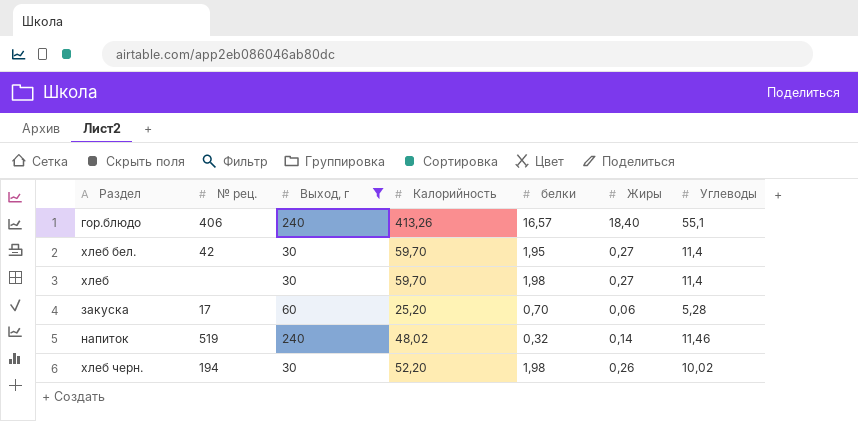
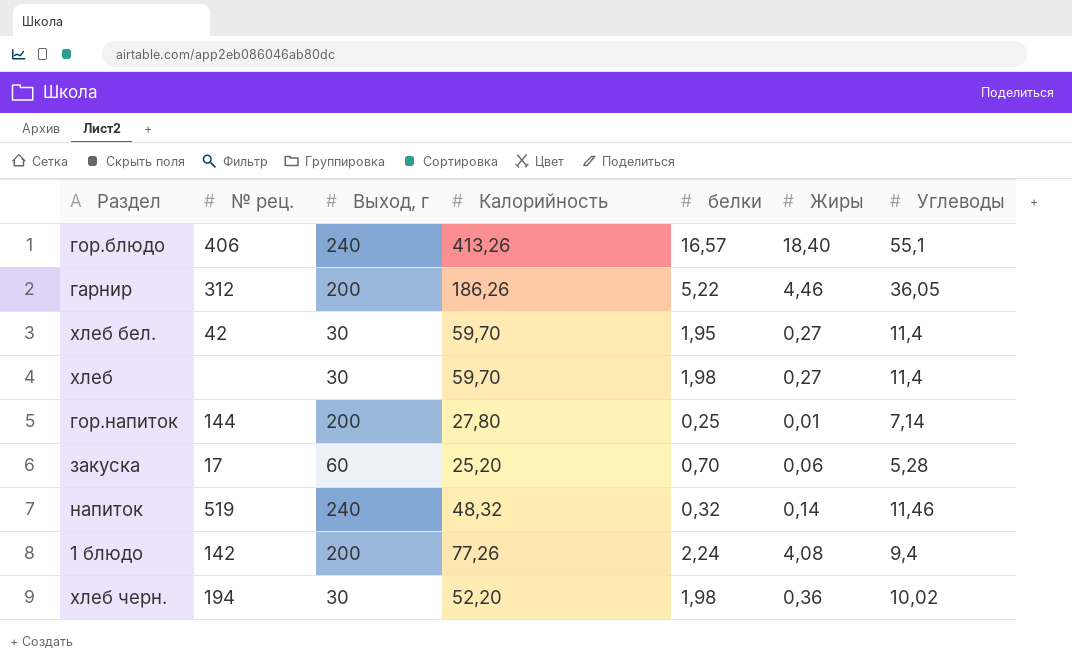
filter: Выход, г != 200 -> none
напиток | Калорийность: 48,02 -> 48,32
хлеб черн. | Жиры: 0,26 -> 0,36

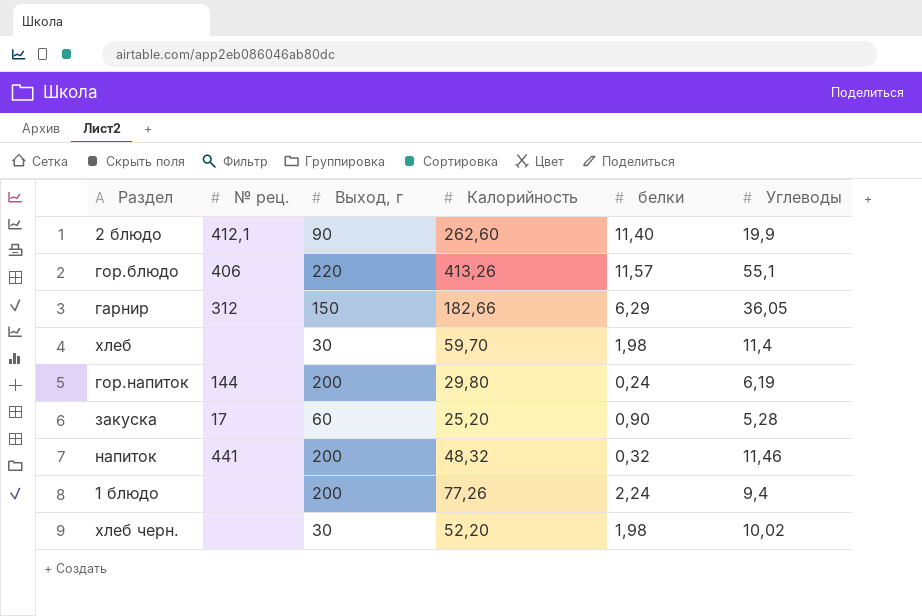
column Жиры | position: 6 -> none
row хлеб бел.: 42 | 30 | 59,70 | 1,95 | 0,27 | 11,4 -> none
row 2 блюдо: none -> 412,1 | 90 | 262,60 | 11,40 | 19,9
гор.блюдо | Выход, г: 240 -> 220
гор.блюдо | белки: 16,57 -> 11,57
гарнир | Выход, г: 200 -> 150
гарнир | Калорийность: 186,26 -> 182,66
гарнир | белки: 5,22 -> 6,29
гор.напиток | Калорийность: 27,80 -> 29,80
гор.напиток | белки: 0,25 -> 0,24
гор.напиток | Углеводы: 7,14 -> 6,19
закуска | белки: 0,70 -> 0,90
напиток | № рец.: 519 -> 441
напиток | Выход, г: 240 -> 200
1 блюдо | № рец.: 142 -> none
хлеб черн. | № рец.: 194 -> none

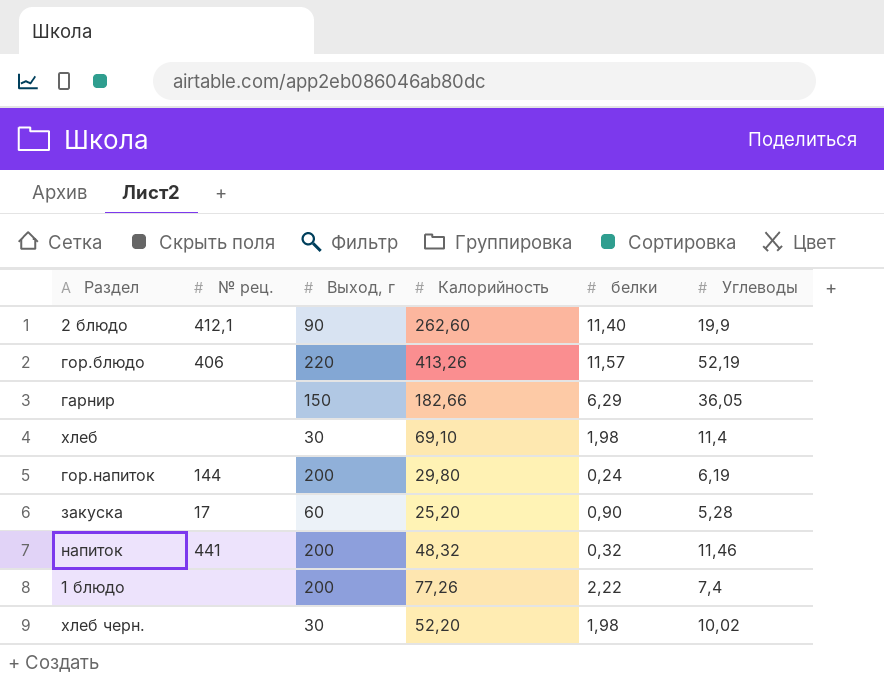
гор.блюдо | Углеводы: 55,1 -> 52,19
гарнир | № рец.: 312 -> none
хлеб | Калорийность: 59,70 -> 69,10
1 блюдо | белки: 2,24 -> 2,22
1 блюдо | Углеводы: 9,4 -> 7,4

